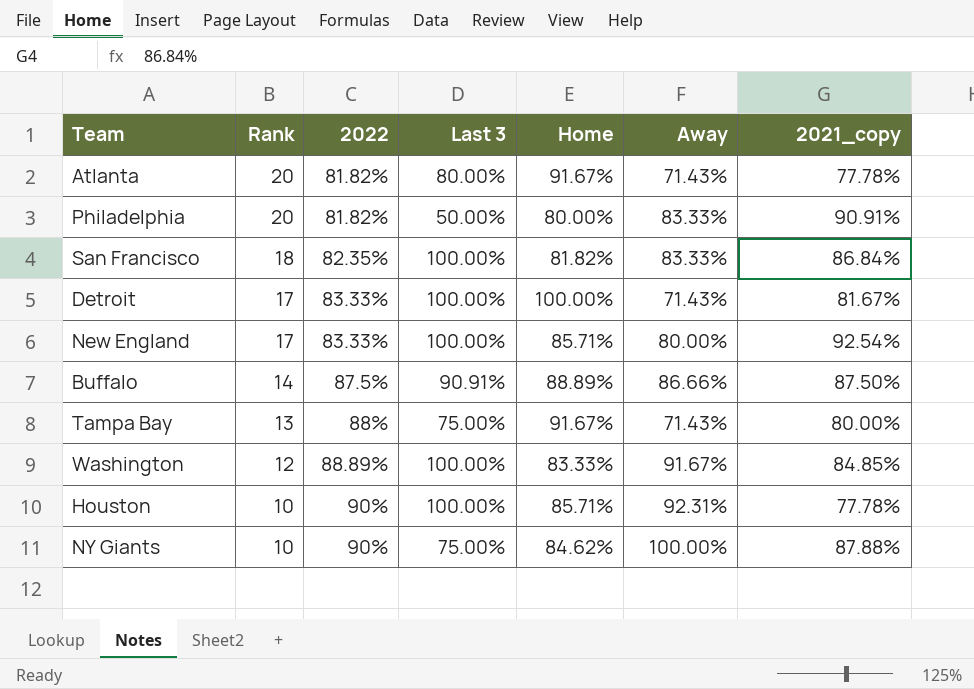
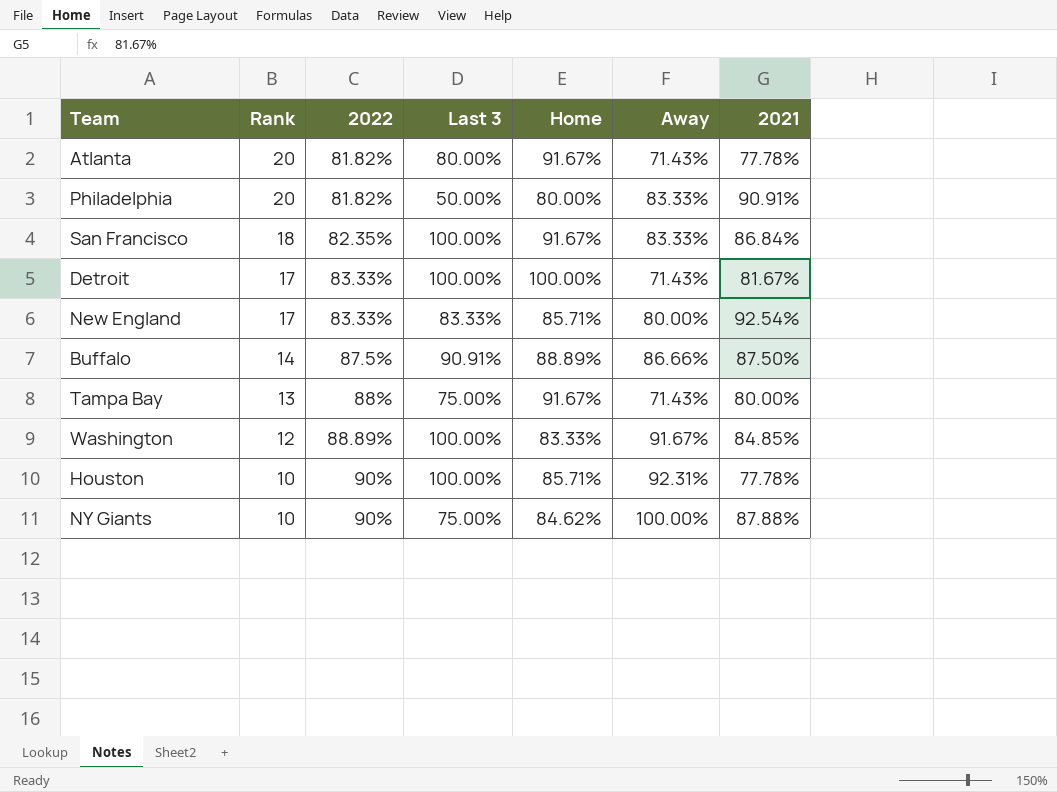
column name: 2021_copy -> 2021
San Francisco | Home: 81.82% -> 91.67%
New England | Last 3: 100.00% -> 83.33%

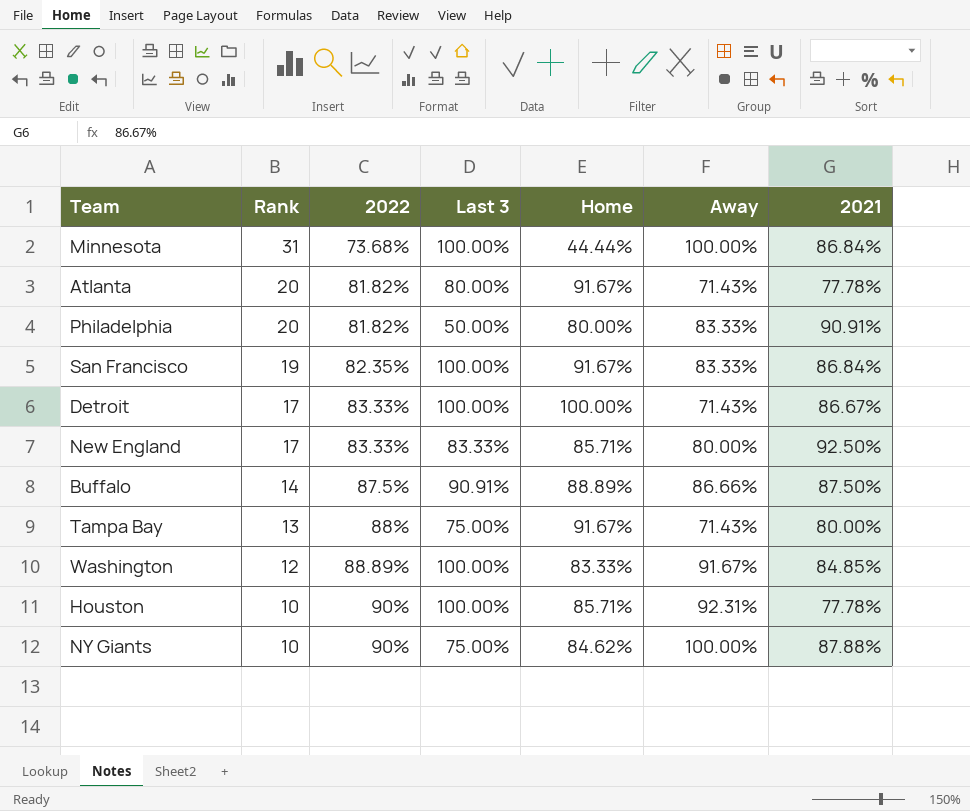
row Minnesota: none -> 31 | 73.68% | 100.00% | 44.44% | 100.00% | 86.84%
San Francisco | Rank: 18 -> 19
Detroit | 2021: 81.67% -> 86.67%
New England | 2021: 92.54% -> 92.50%

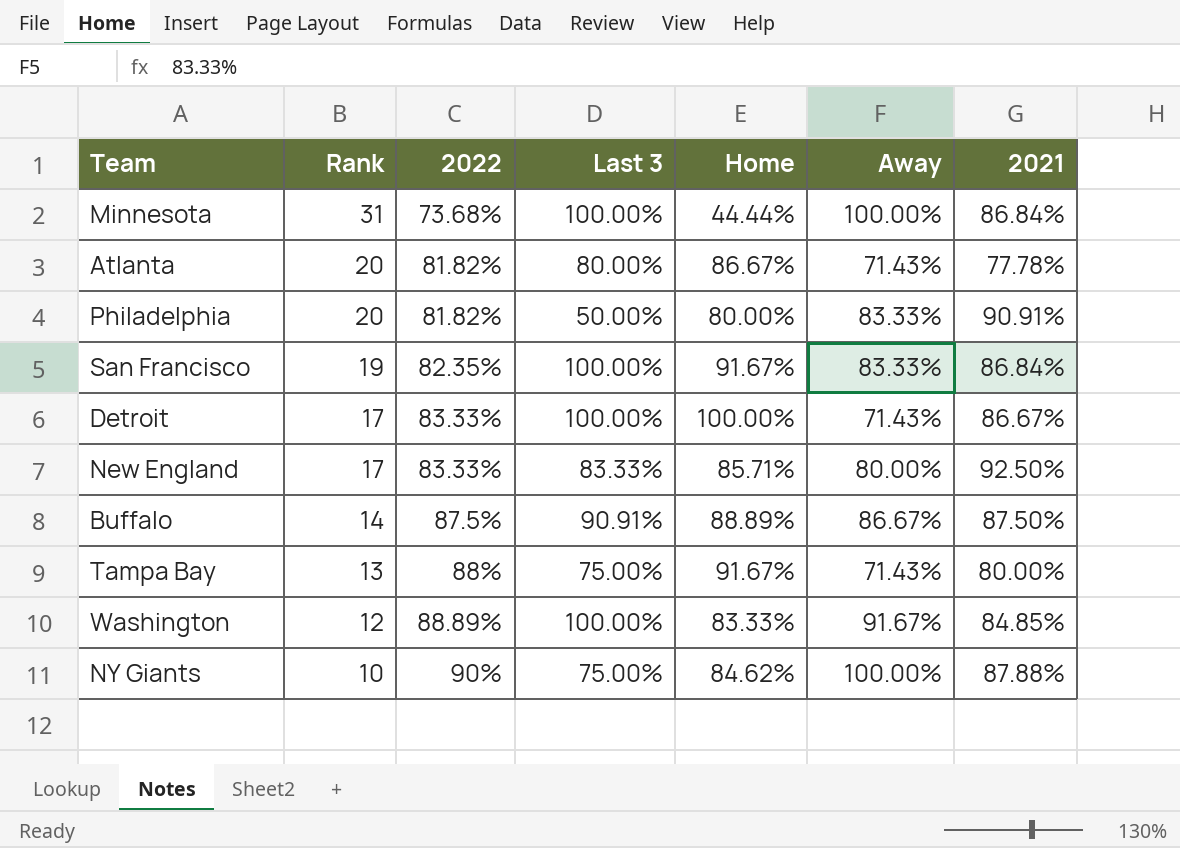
row Houston: 10 | 90% | 100.00% | 85.71% | 92.31% | 77.78% -> none
Atlanta | Home: 91.67% -> 86.67%
Buffalo | Away: 86.66% -> 86.67%

